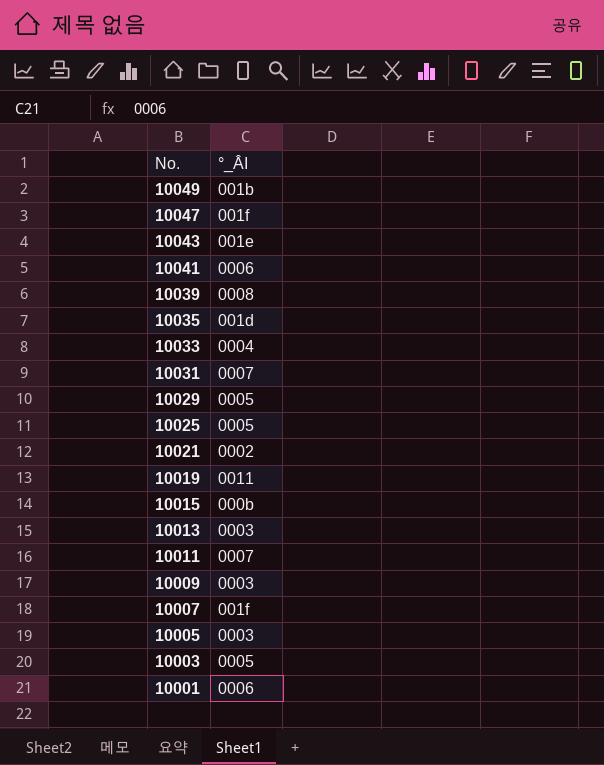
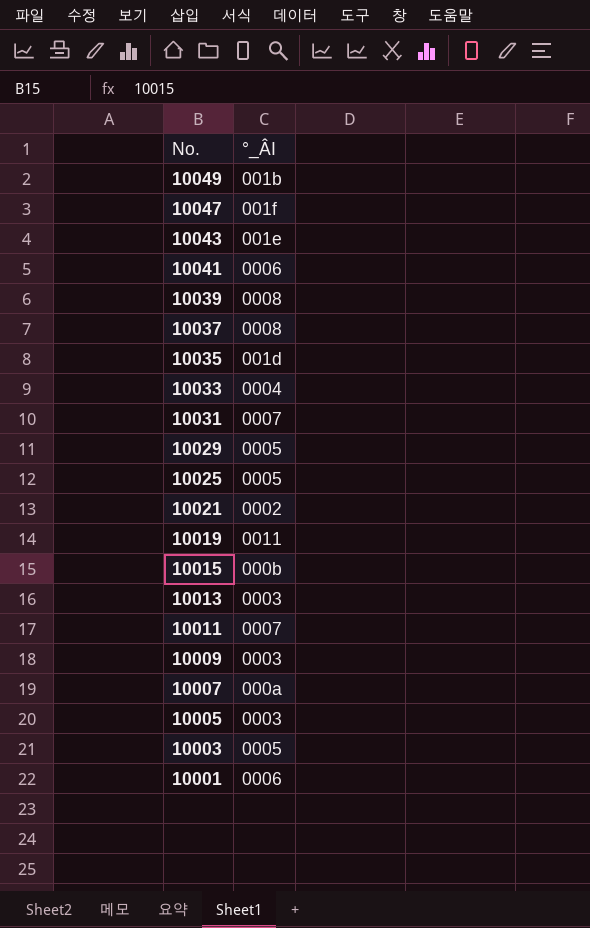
row 10037: none -> 0008
10007 | °_ÂI: 001f -> 000a

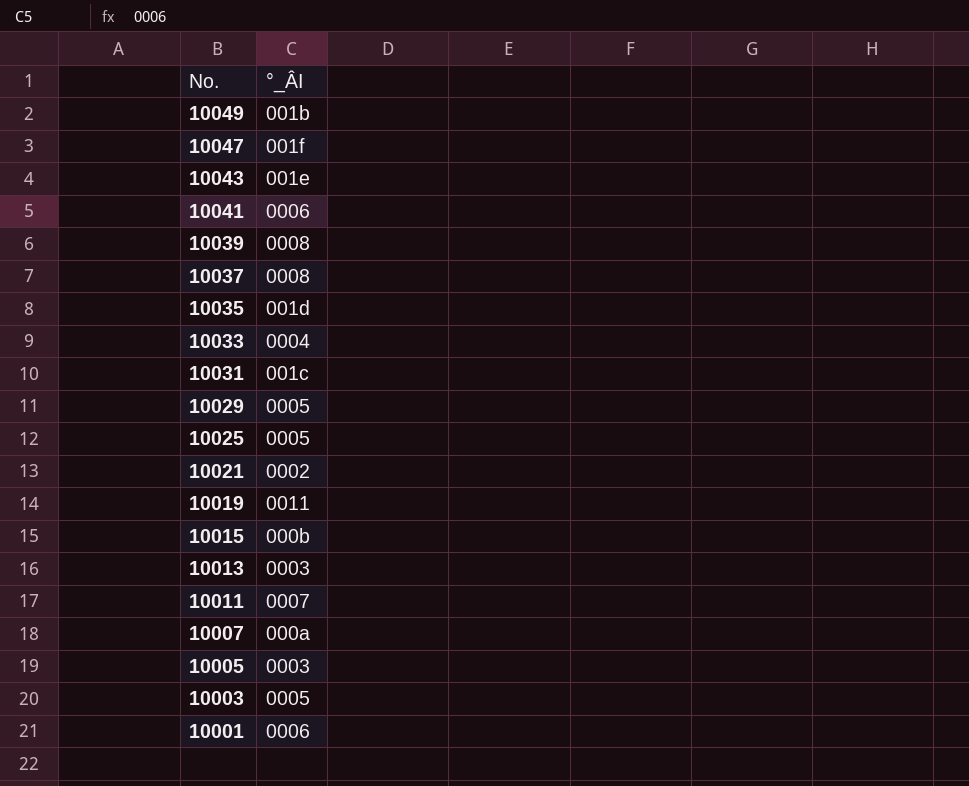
row 10009: 0003 -> none
10031 | °_ÂI: 0007 -> 001c

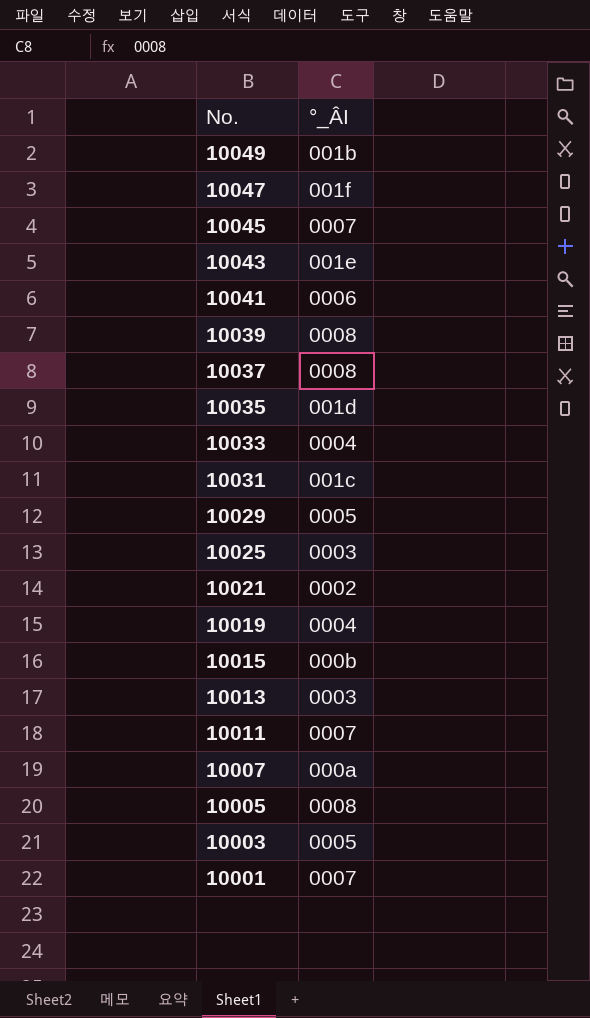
row 10045: none -> 0007
10025 | °_ÂI: 0005 -> 0003
10019 | °_ÂI: 0011 -> 0004
10005 | °_ÂI: 0003 -> 0008
10001 | °_ÂI: 0006 -> 0007

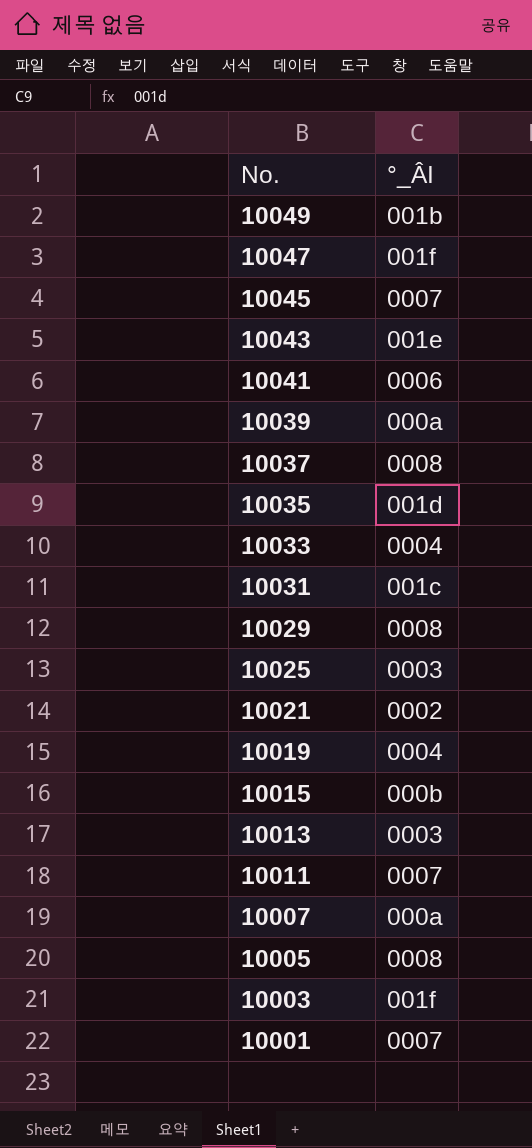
10039 | °_ÂI: 0008 -> 000a
10029 | °_ÂI: 0005 -> 0008
10003 | °_ÂI: 0005 -> 001f

